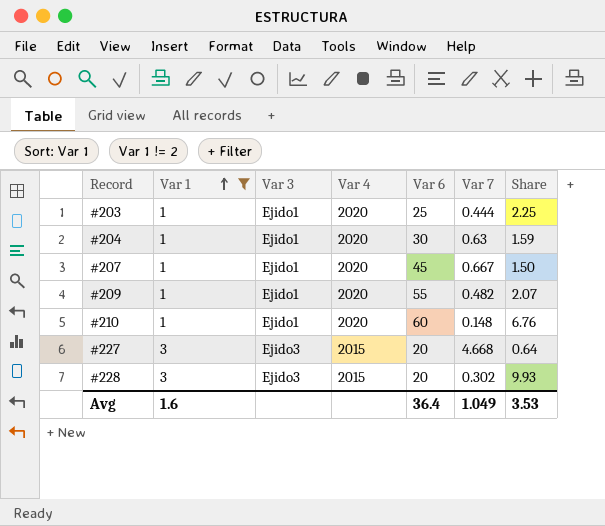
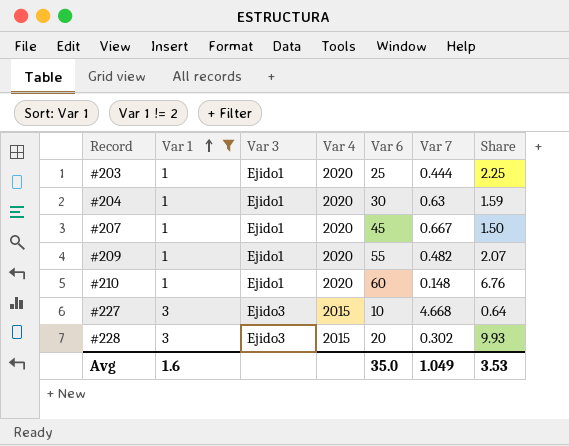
#227 | Var 6: 20 -> 10
Avg | Var 6: 36.4 -> 35.0

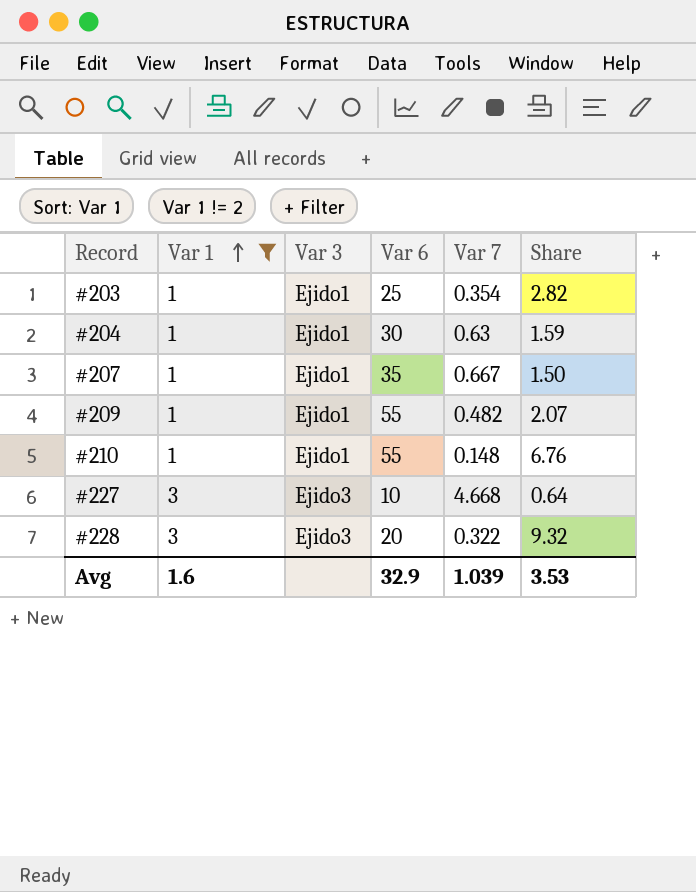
column Var 4 | position: 4 -> none
#203 | Var 7: 0.444 -> 0.354
#203 | Share: 2.25 -> 2.82
#207 | Var 6: 45 -> 35
#210 | Var 6: 60 -> 55
#228 | Var 7: 0.302 -> 0.322
#228 | Share: 9.93 -> 9.32
Avg | Var 6: 35.0 -> 32.9
Avg | Var 7: 1.049 -> 1.039

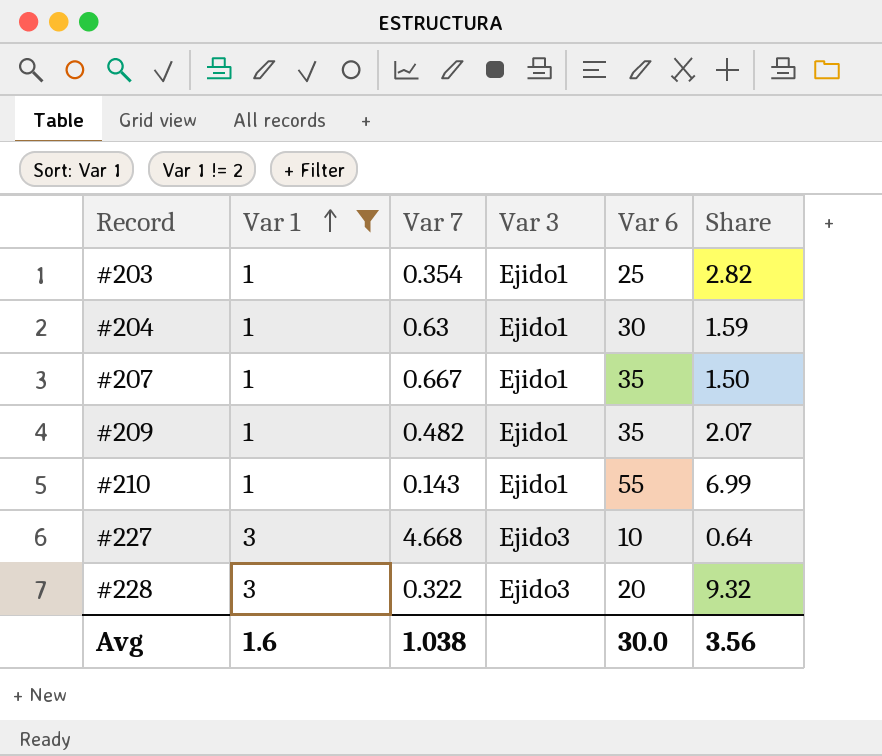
column Var 7 | position: 5 -> 3
#209 | Var 6: 55 -> 35
#210 | Var 7: 0.148 -> 0.143
#210 | Share: 6.76 -> 6.99
Avg | Var 7: 1.039 -> 1.038
Avg | Var 6: 32.9 -> 30.0
Avg | Share: 3.53 -> 3.56

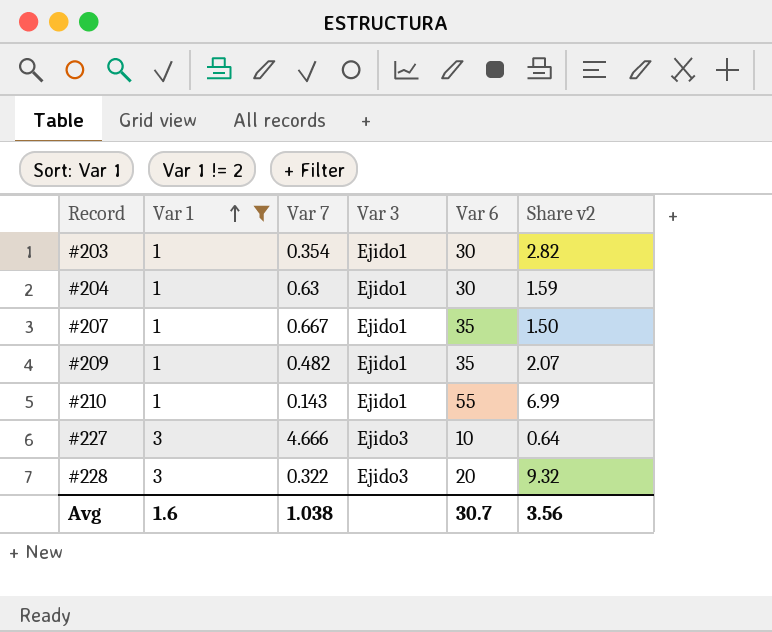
column name: Share -> Share v2
#203 | Var 6: 25 -> 30
#227 | Var 7: 4.668 -> 4.666
Avg | Var 6: 30.0 -> 30.7

